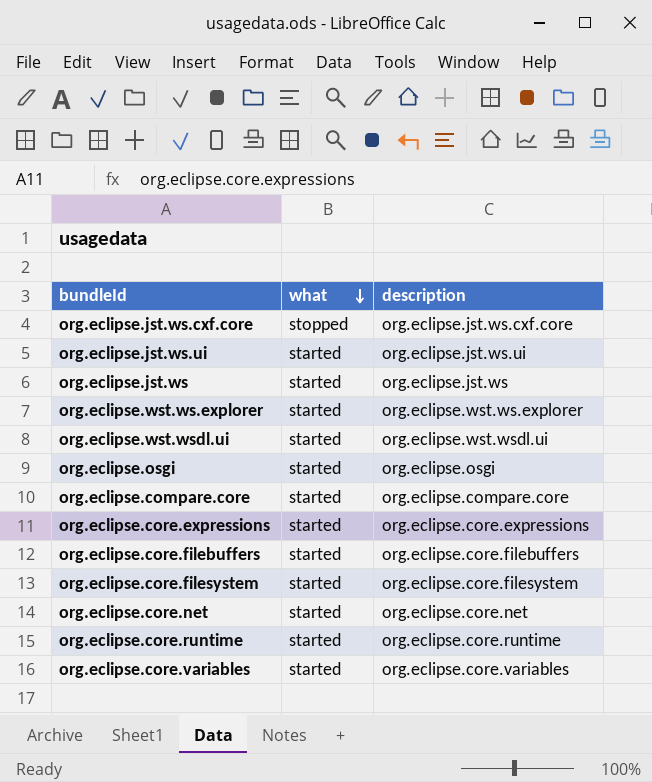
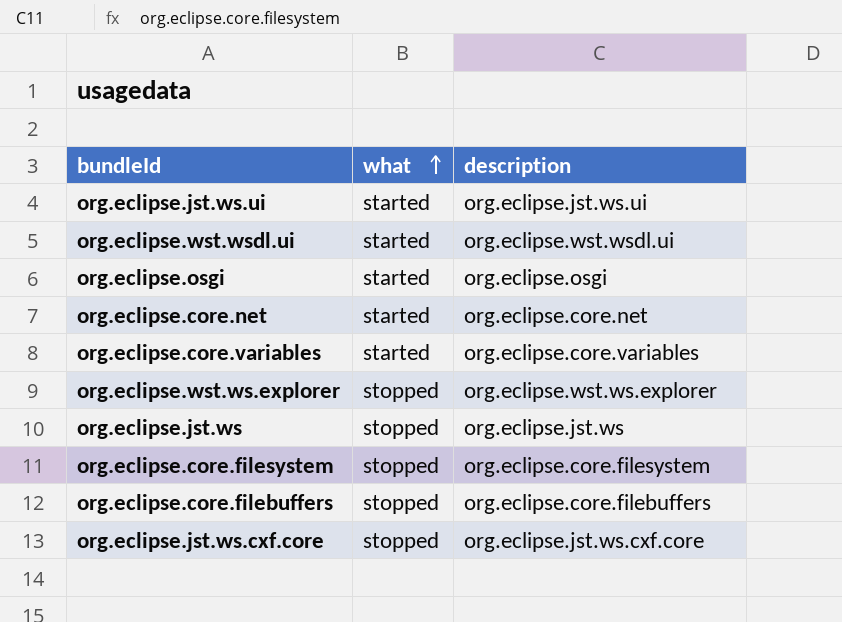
row order: what descending -> what ascending
row org.eclipse.compare.core: started | org.eclipse.compare.core -> none
row org.eclipse.core.expressions: started | org.eclipse.core.expressions -> none
row org.eclipse.core.runtime: started | org.eclipse.core.runtime -> none
org.eclipse.wst.ws.explorer | what: started -> stopped
org.eclipse.jst.ws | what: started -> stopped
org.eclipse.core.filesystem | what: started -> stopped
org.eclipse.core.filebuffers | what: started -> stopped

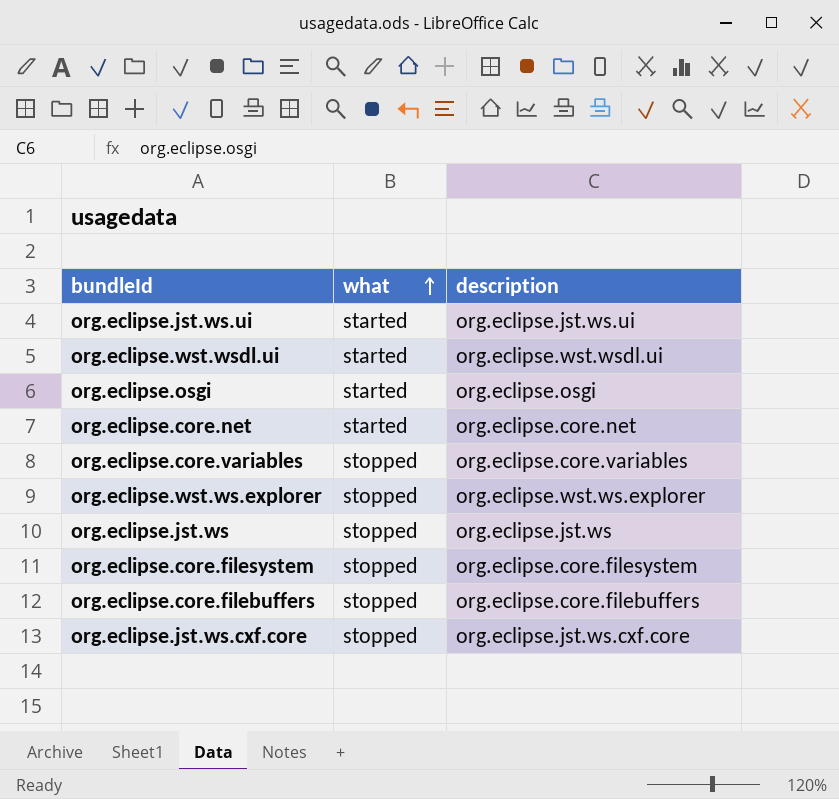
org.eclipse.core.variables | what: started -> stopped

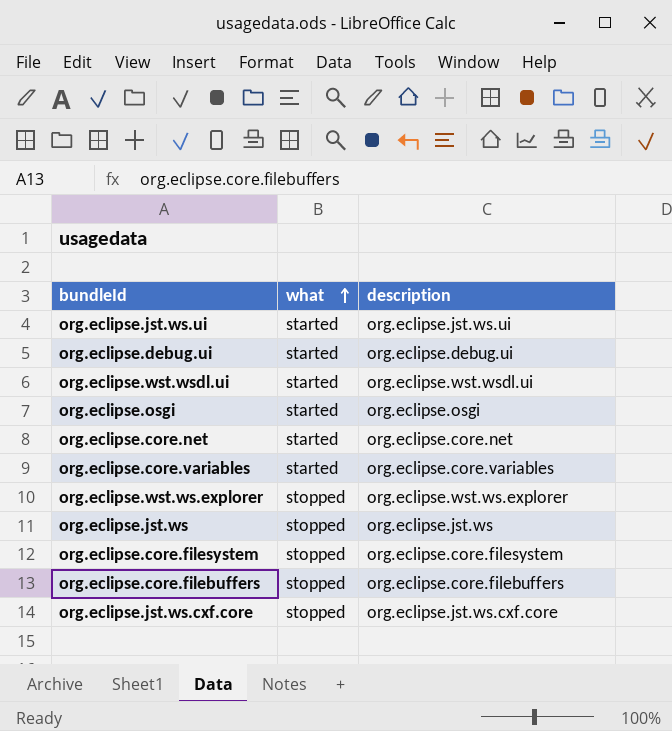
row org.eclipse.debug.ui: none -> started | org.eclipse.debug.ui
org.eclipse.core.variables | what: stopped -> started

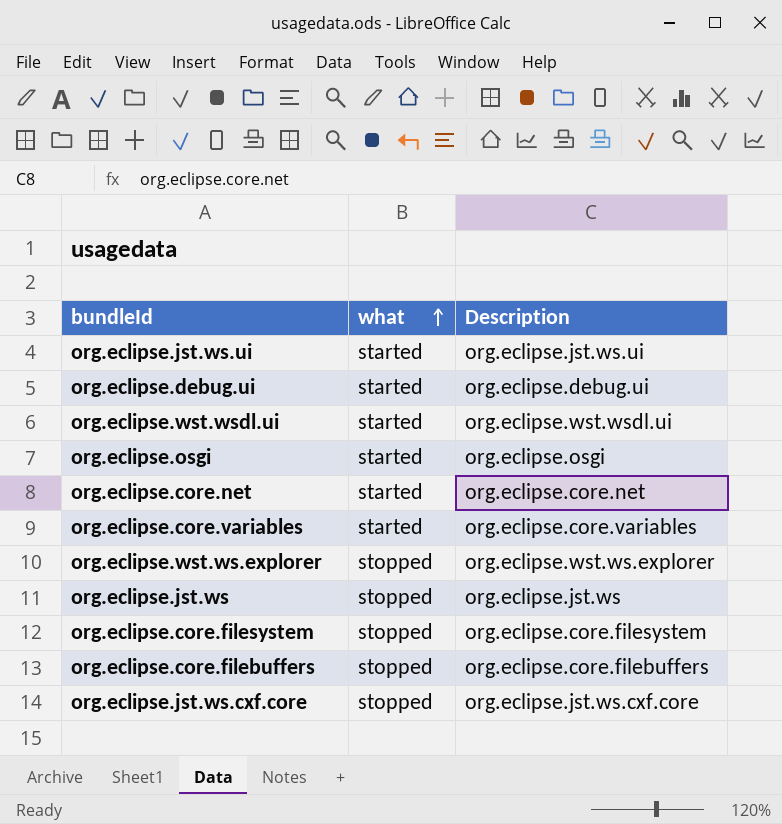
column name: description -> Description

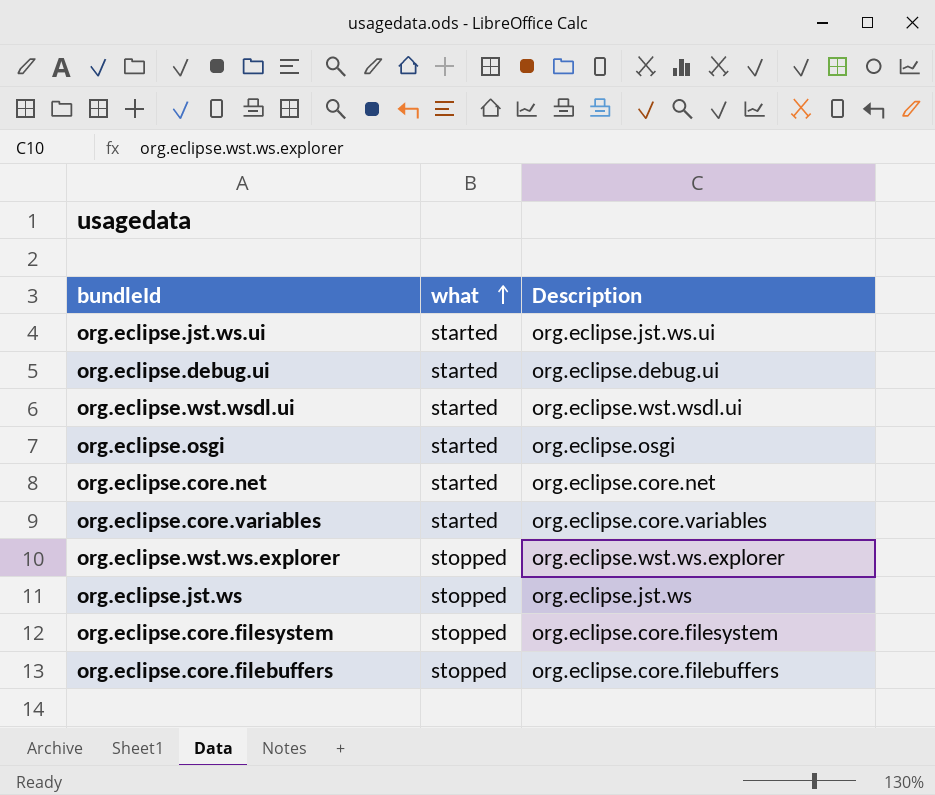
row org.eclipse.jst.ws.cxf.core: stopped | org.eclipse.jst.ws.cxf.core -> none

